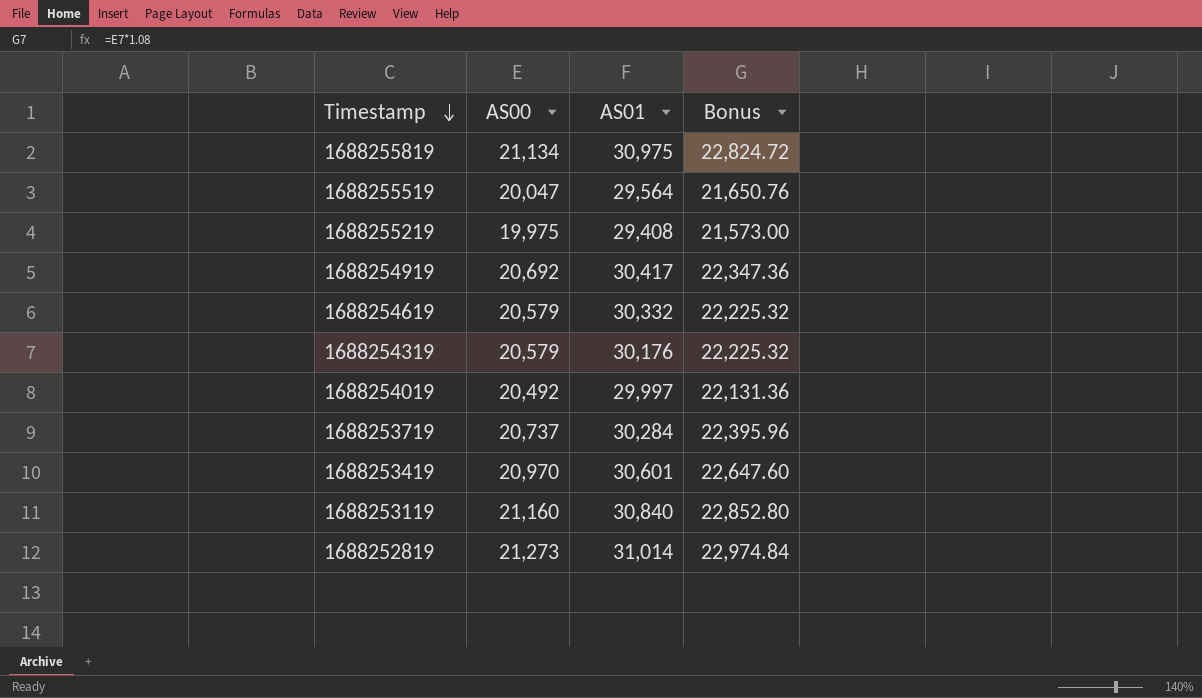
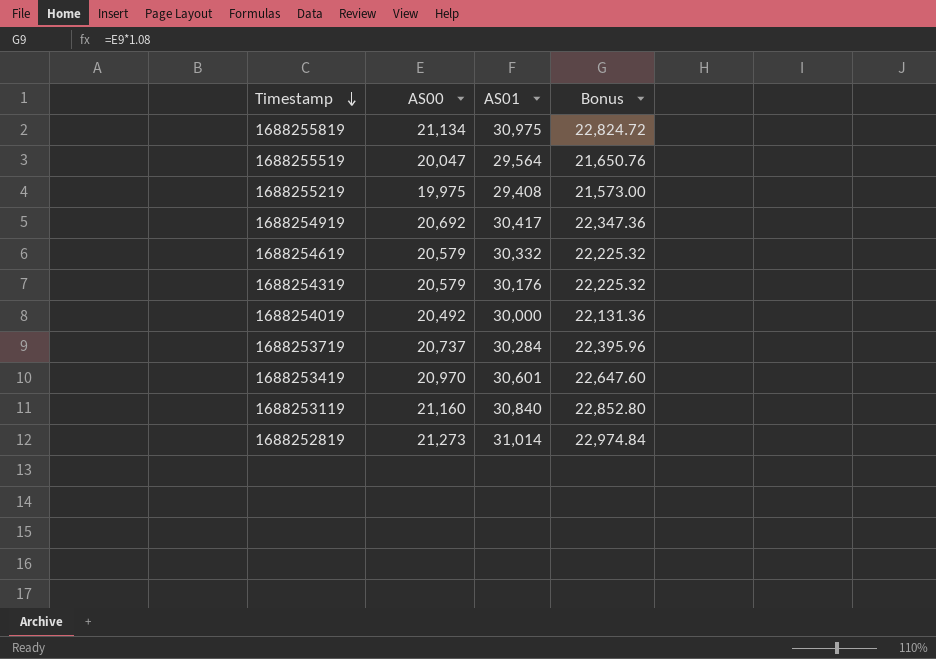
1688254019 | AS01: 29,997 -> 30,000

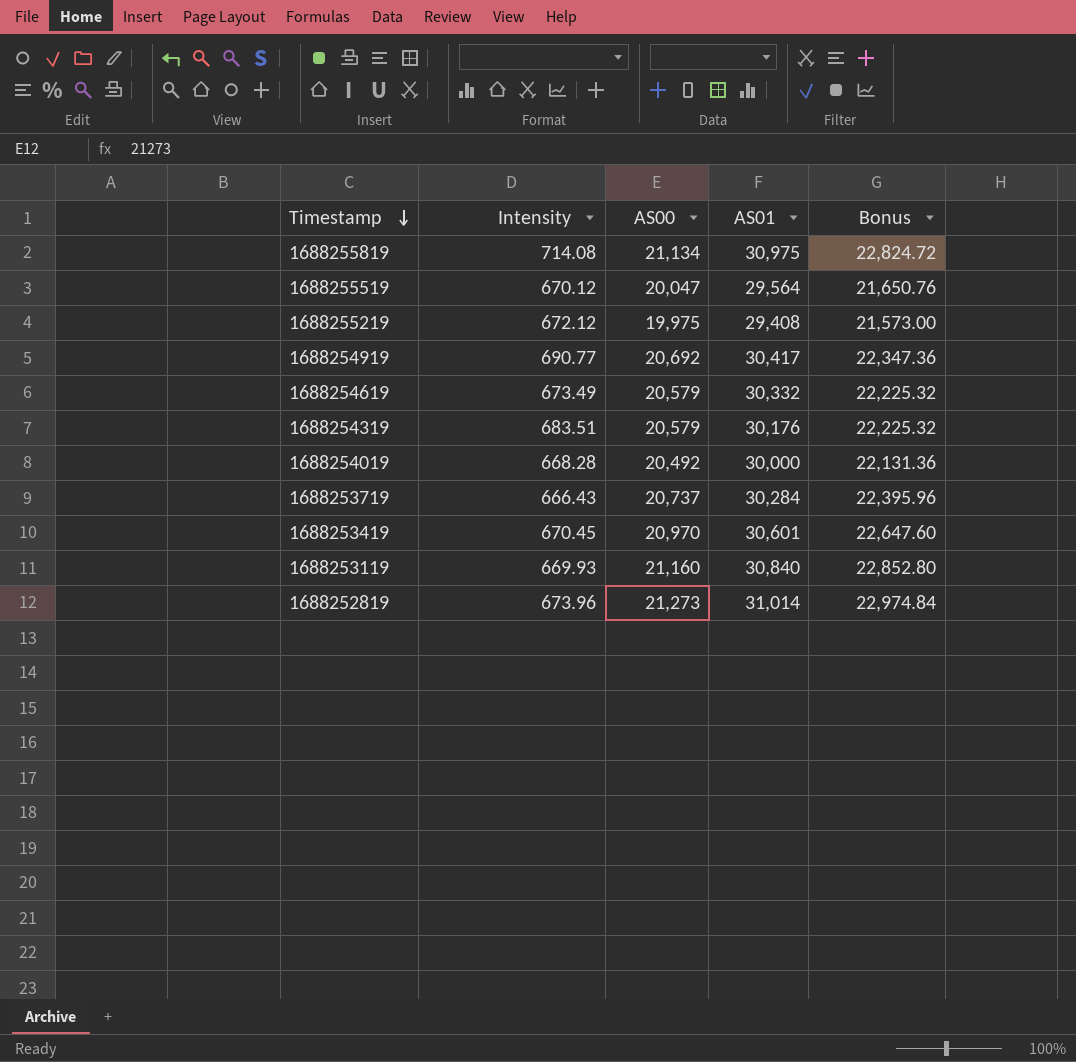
column Intensity | position: none -> 2

